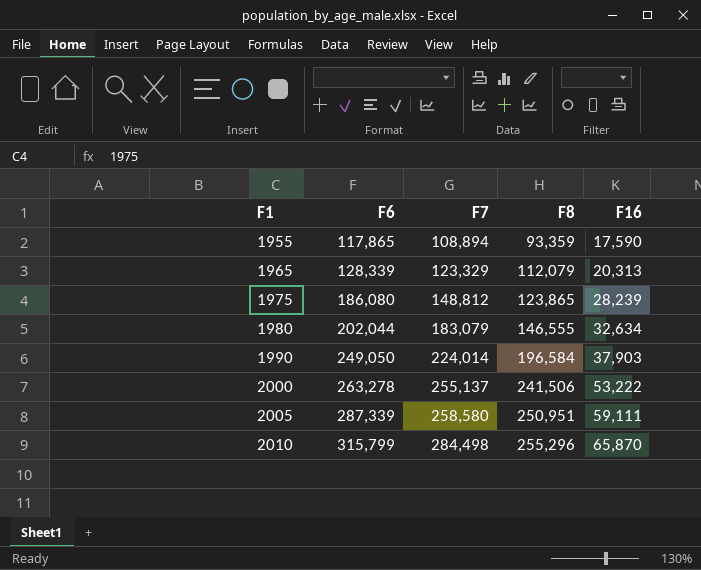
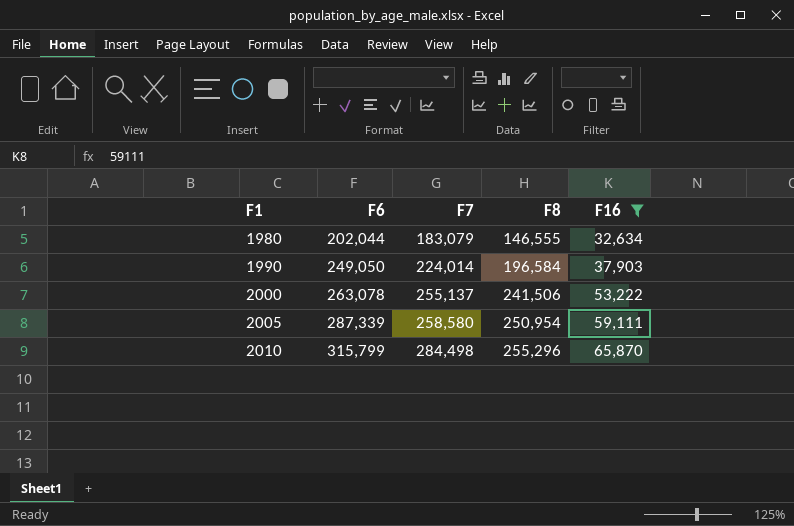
filter: none -> F16 >= 32,634
2000 | F6: 263,278 -> 263,078
2005 | F8: 250,951 -> 250,954

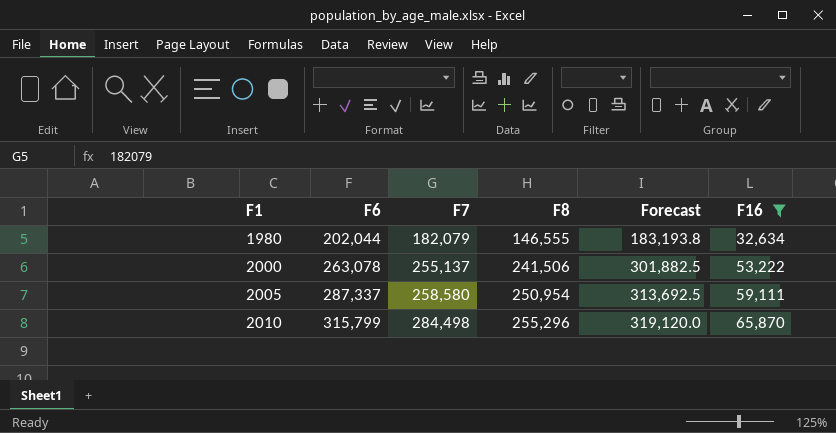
column Forecast | formula: none -> [F8] * 1.25
row 1990: 249,050 | 224,014 | 196,584 | 37,903 -> none
1980 | F7: 183,079 -> 182,079
2005 | F6: 287,339 -> 287,337

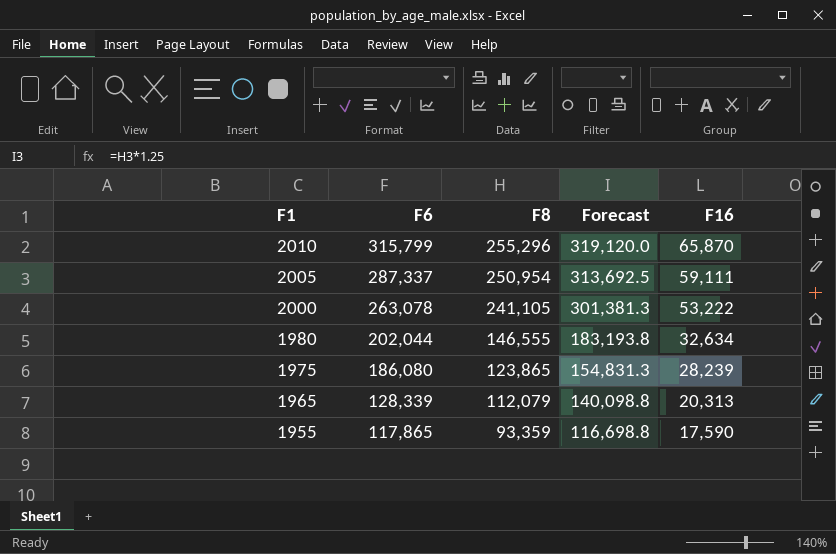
filter: F16 >= 32,634 -> none
row order: F1 ascending -> F1 descending
column F7 | position: 3 -> none
2000 | F8: 241,506 -> 241,105
2000 | Forecast: 301,882.5 -> 301,381.3

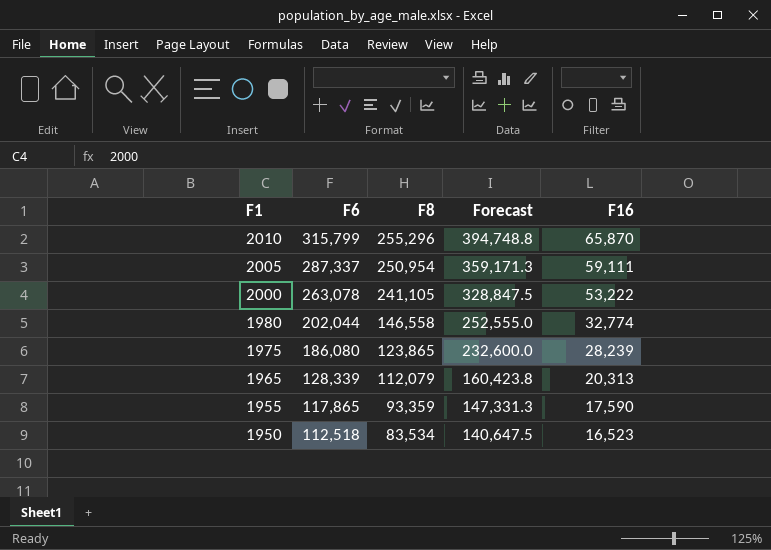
column Forecast | formula: [F8] * 1.25 -> [F6] * 1.25
1980 | F8: 146,555 -> 146,558
1980 | F16: 32,634 -> 32,774
row 1950: none -> 112,518 | 83,534 | 140,647.5 | 16,523

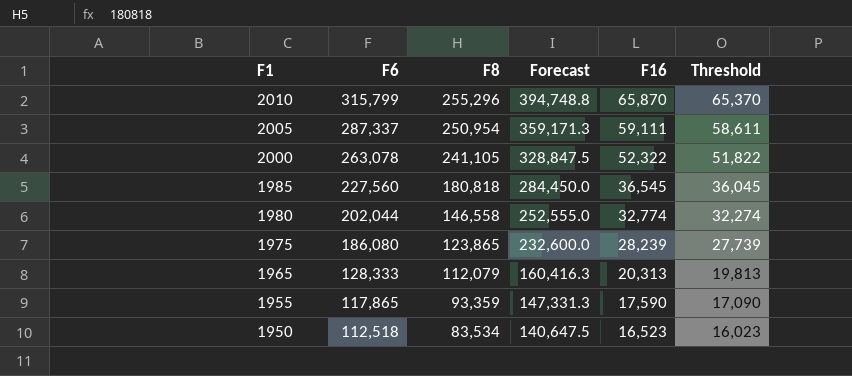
column Threshold | formula: none -> [F16] - 500
2000 | F16: 53,222 -> 52,322
row 1985: none -> 227,560 | 180,818 | 284,450.0 | 36,545 | 36,045
1965 | F6: 128,339 -> 128,333
1965 | Forecast: 160,423.8 -> 160,416.3

